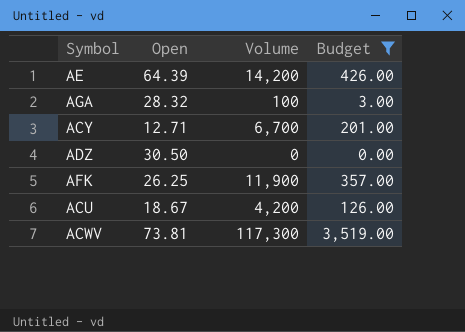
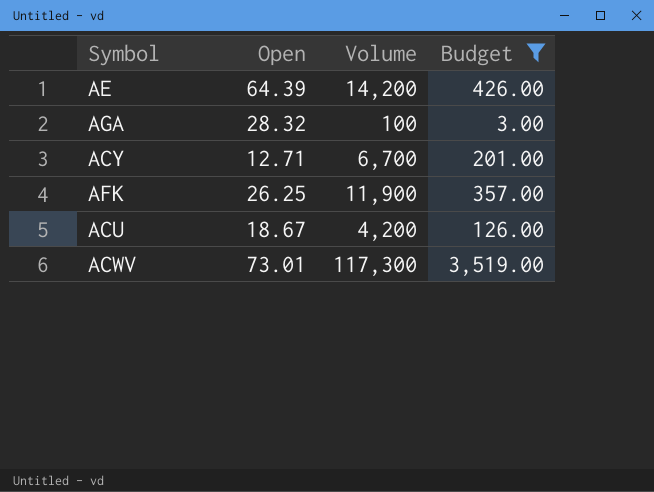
row ADZ: 30.50 | 0 | 0.00 -> none
ACWV | Open: 73.81 -> 73.01

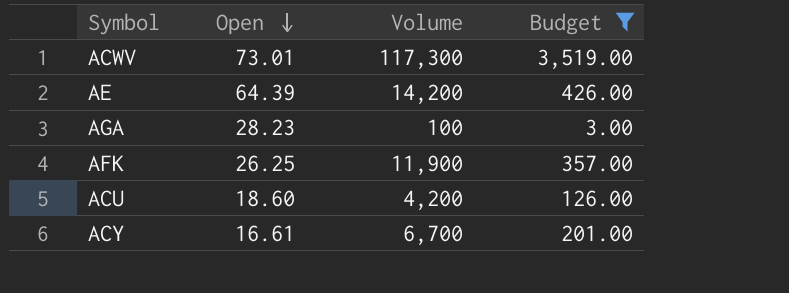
row order: none -> Open descending
AGA | Open: 28.32 -> 28.23
ACU | Open: 18.67 -> 18.60
ACY | Open: 12.71 -> 16.61

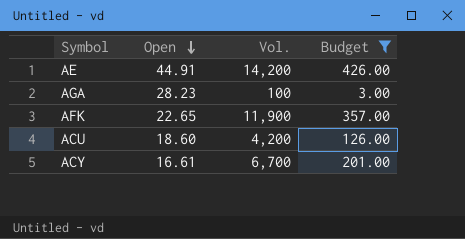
column name: Volume -> Vol.
row ACWV: 73.01 | 117,300 | 3,519.00 -> none
AE | Open: 64.39 -> 44.91
AFK | Open: 26.25 -> 22.65

